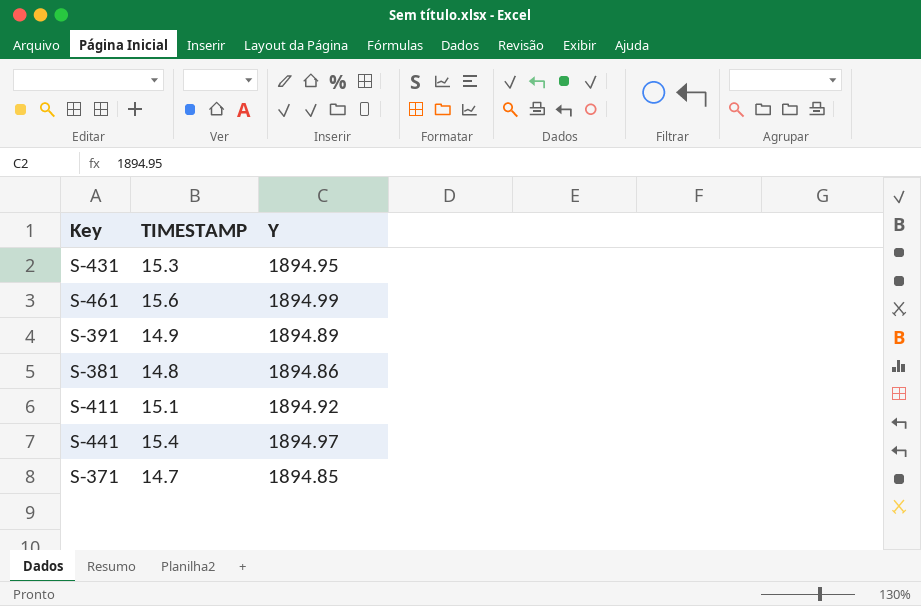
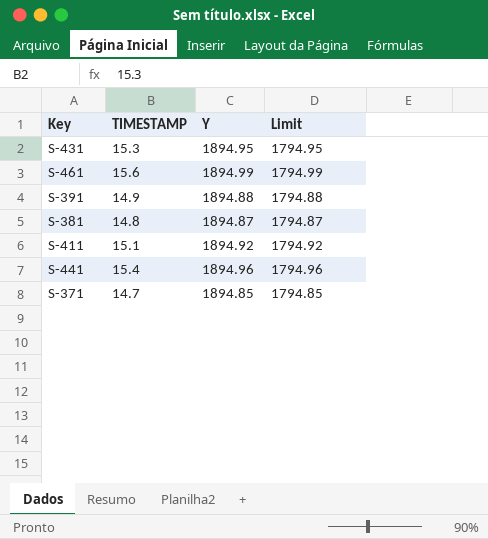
column Limit | formula: none -> [Y] - 100
S-391 | Y: 1894.89 -> 1894.88
S-381 | Y: 1894.86 -> 1894.87
S-441 | Y: 1894.97 -> 1894.96

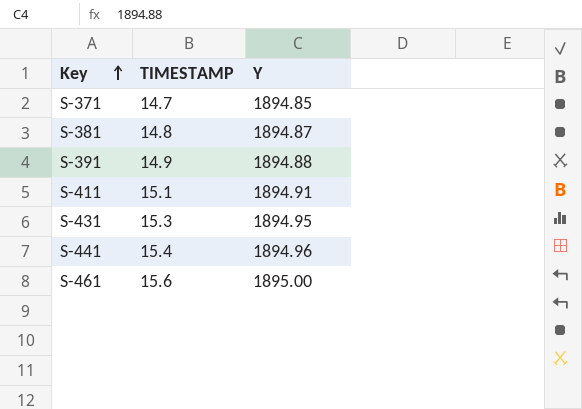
row order: none -> Key ascending
column Limit | formula: [Y] - 100 -> none
S-411 | Y: 1894.92 -> 1894.91
S-461 | Y: 1894.99 -> 1895.00

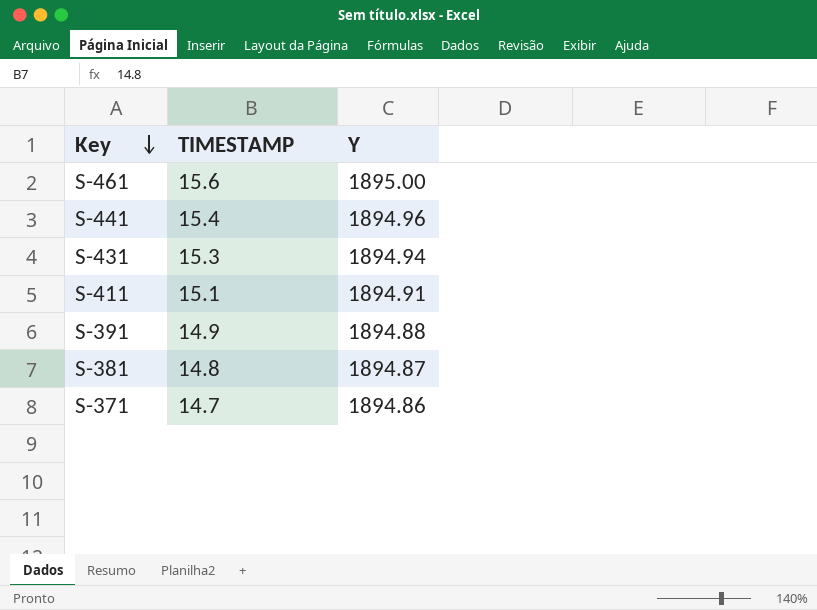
row order: Key ascending -> Key descending
S-431 | Y: 1894.95 -> 1894.94
S-371 | Y: 1894.85 -> 1894.86

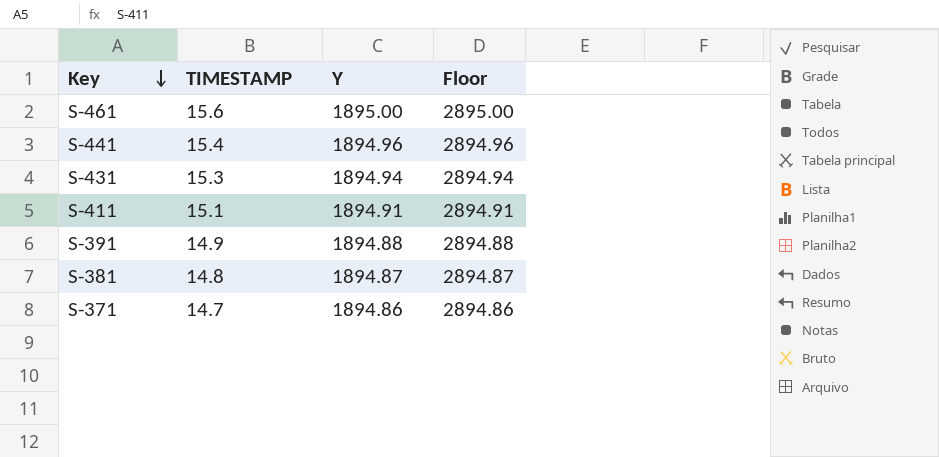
column Floor | formula: none -> [Y] + 1000

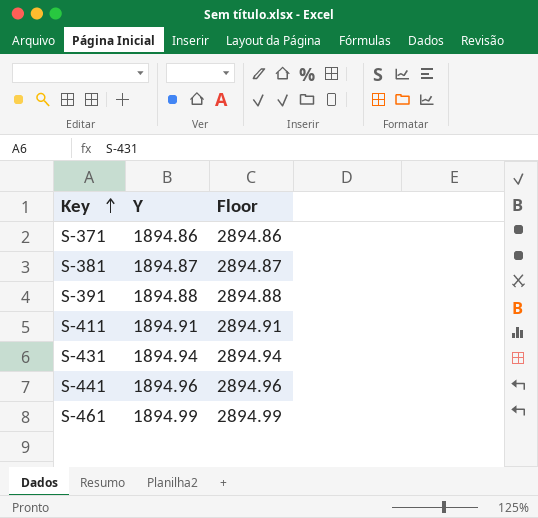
row order: Key descending -> Key ascending
column TIMESTAMP | position: 2 -> none
S-461 | Y: 1895.00 -> 1894.99
S-461 | Floor: 2895.00 -> 2894.99

